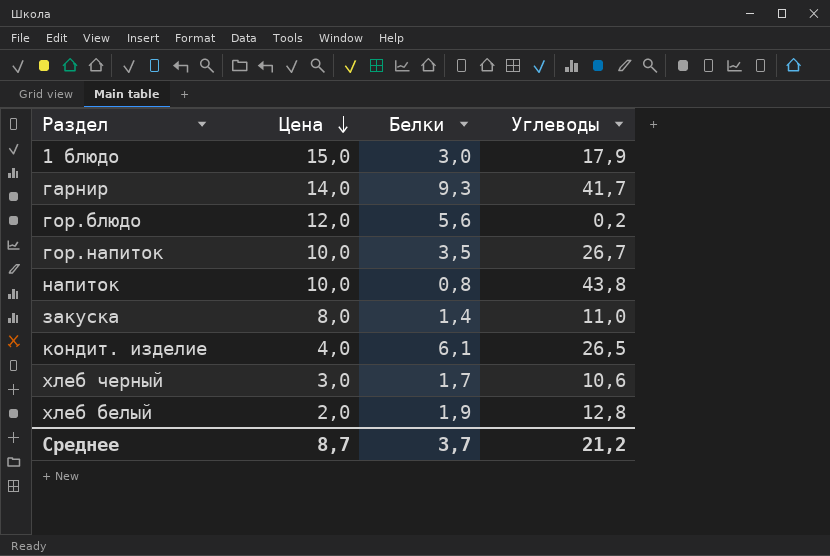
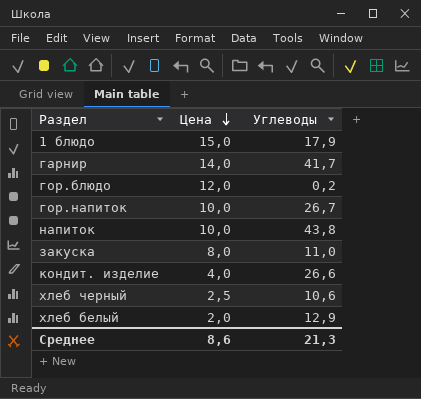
column Белки | position: 3 -> none
кондит. изделие | Углеводы: 26,5 -> 26,6
хлеб черный | Цена: 3,0 -> 2,5
хлеб белый | Углеводы: 12,8 -> 12,9
Среднее | Цена: 8,7 -> 8,6
Среднее | Углеводы: 21,2 -> 21,3

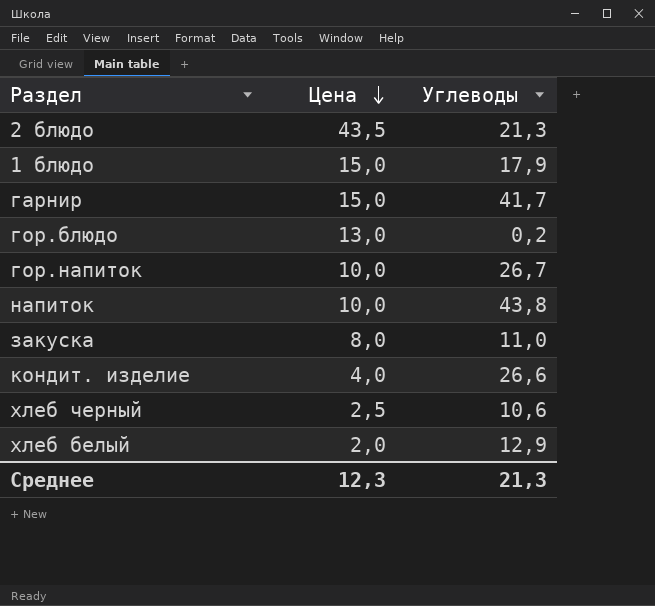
row 2 блюдо: none -> 43,5 | 21,3
гарнир | Цена: 14,0 -> 15,0
гор.блюдо | Цена: 12,0 -> 13,0
Среднее | Цена: 8,6 -> 12,3

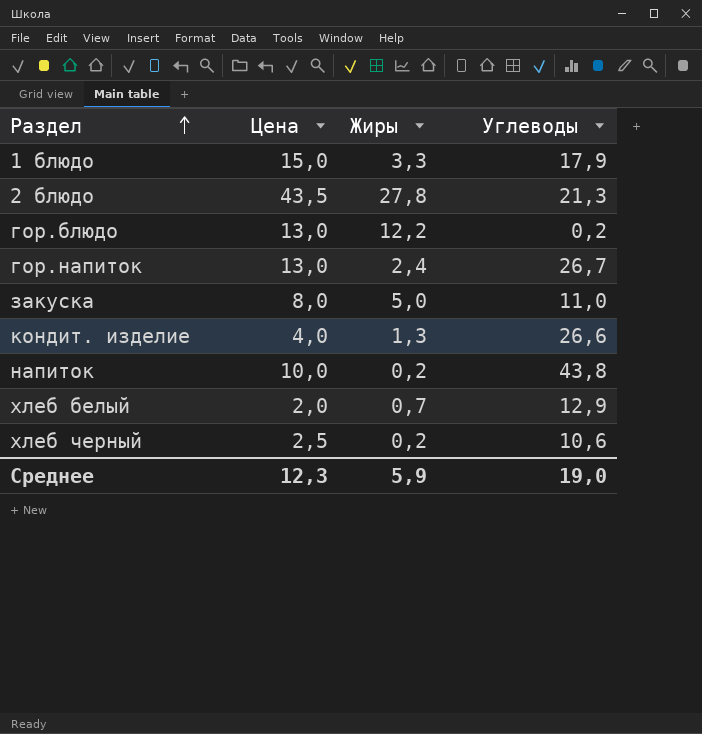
row order: Цена descending -> Раздел ascending
column Жиры | position: none -> 3
row гарнир: 15,0 | 41,7 -> none
гор.напиток | Цена: 10,0 -> 13,0
Среднее | Углеводы: 21,3 -> 19,0

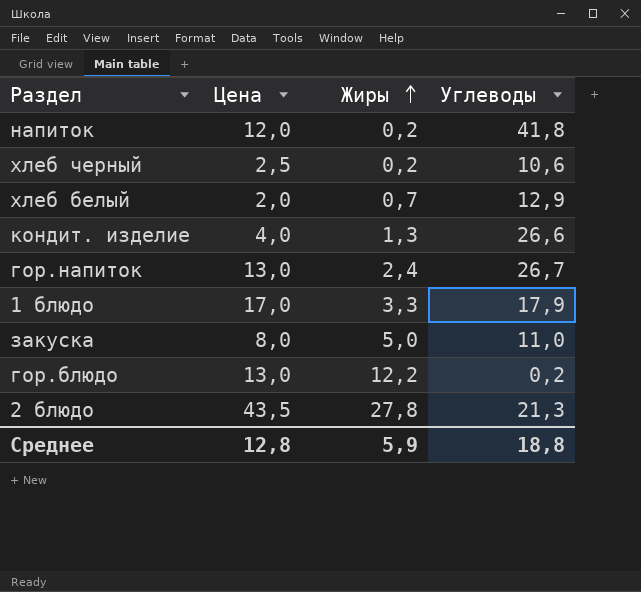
row order: Раздел ascending -> Жиры ascending
напиток | Цена: 10,0 -> 12,0
напиток | Углеводы: 43,8 -> 41,8
1 блюдо | Цена: 15,0 -> 17,0
Среднее | Цена: 12,3 -> 12,8
Среднее | Углеводы: 19,0 -> 18,8

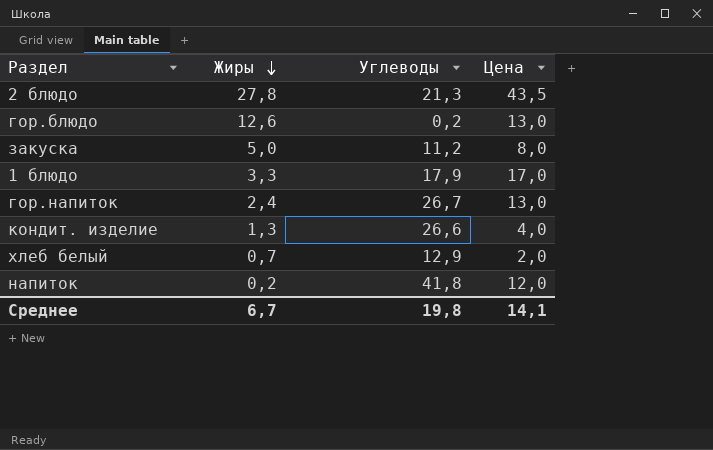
row order: Жиры ascending -> Жиры descending
column Цена | position: 2 -> 4
row хлеб черный: 2,5 | 0,2 | 10,6 -> none
гор.блюдо | Жиры: 12,2 -> 12,6
закуска | Углеводы: 11,0 -> 11,2
Среднее | Жиры: 5,9 -> 6,7
Среднее | Углеводы: 18,8 -> 19,8
Среднее | Цена: 12,8 -> 14,1

